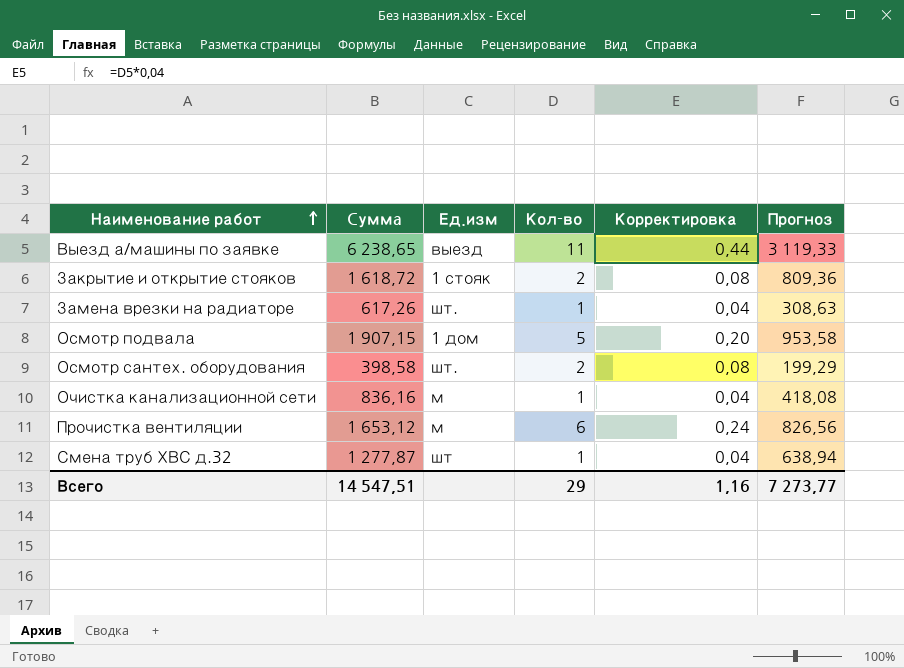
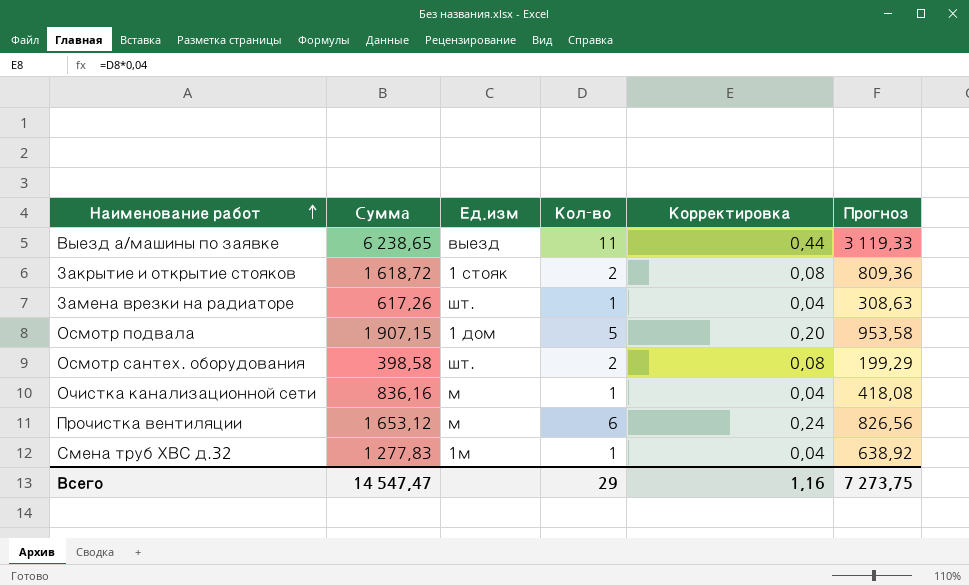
Смена труб ХВС д.32 | Cуммa: 1 277,87 -> 1 277,83
Смена труб ХВС д.32 | Ед.изм: шт -> 1м
Смена труб ХВС д.32 | Прогноз: 638,94 -> 638,92
Всего | Cуммa: 14 547,51 -> 14 547,47
Всего | Прогноз: 7 273,77 -> 7 273,75

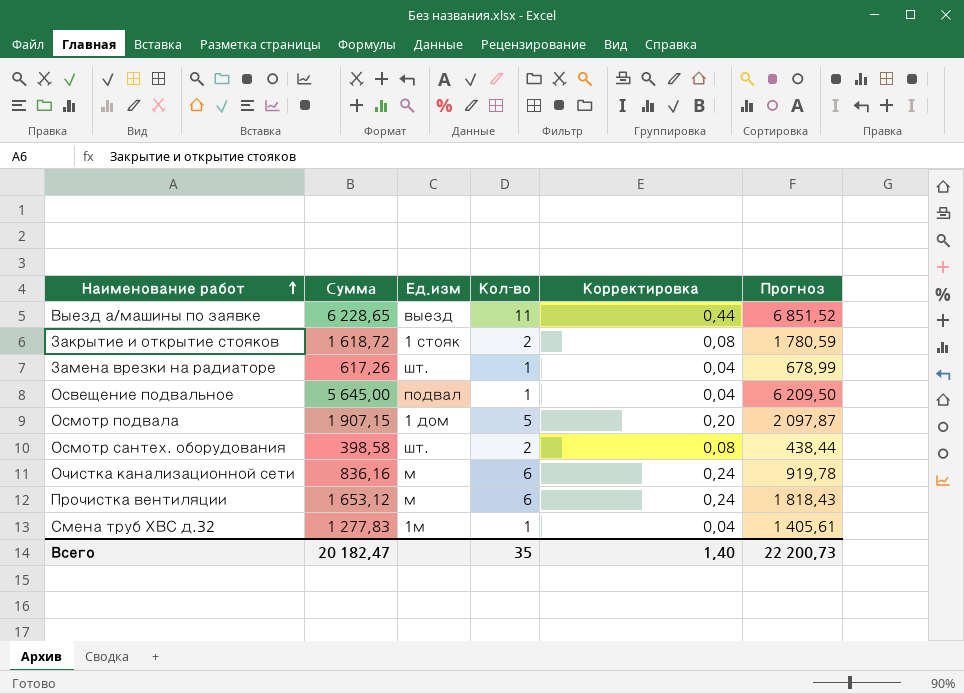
column Прогноз | formula: [Cуммa] * 0,5 -> [Cуммa] * 1,1
Выезд а/машины по заявке | Cуммa: 6 238,65 -> 6 228,65
row Освещение подвальное: none -> 5 645,00 | подвал | 1 | 0,04 | 6 209,50
Очистка канализационной сети | Кол-во: 1 -> 6
Очистка канализационной сети | Корректировка: 0,04 -> 0,24
Всего | Cуммa: 14 547,47 -> 20 182,47
Всего | Кол-во: 29 -> 35
Всего | Корректировка: 1,16 -> 1,40
Всего | Прогноз: 7 273,75 -> 22 200,73

